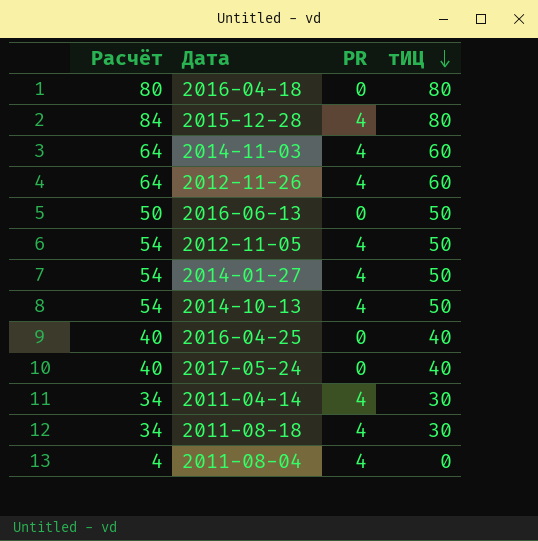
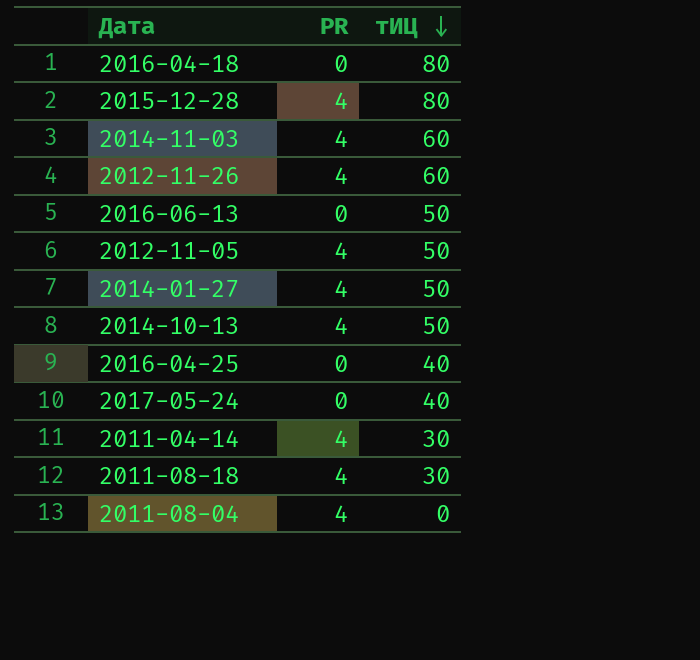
column Расчёт | formula: [PR] + [тИЦ] -> none

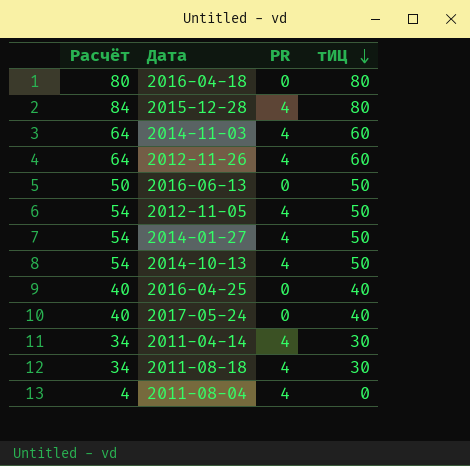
column Расчёт | formula: none -> [PR] + [тИЦ]

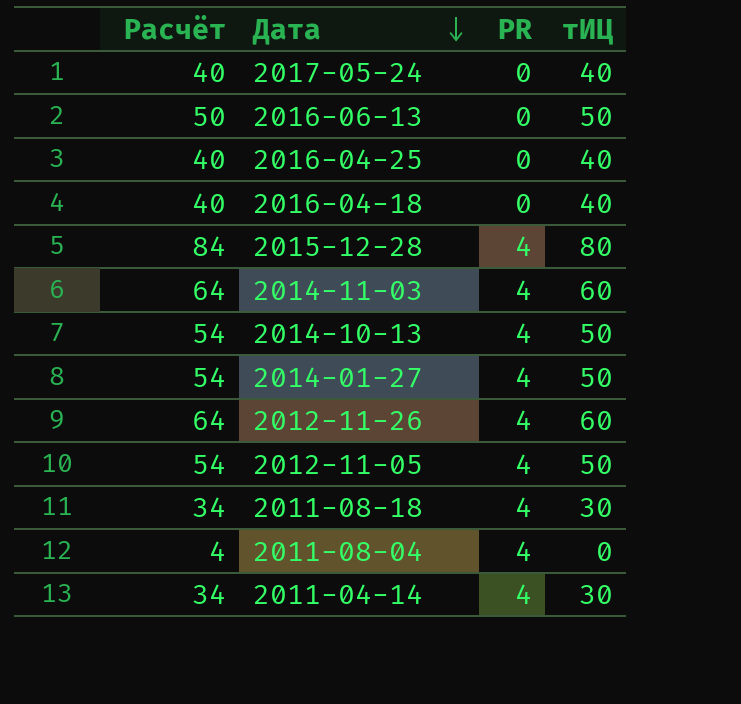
row order: тИЦ descending -> Дата descending
2016-04-18 | Расчёт: 80 -> 40
2016-04-18 | тИЦ: 80 -> 40

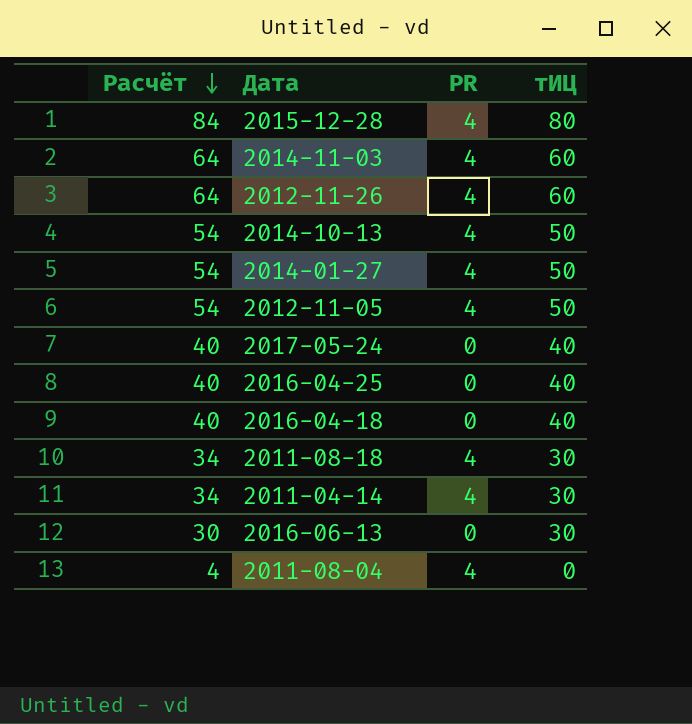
row order: Дата descending -> Расчёт descending
2016-06-13 | Расчёт: 50 -> 30
2016-06-13 | тИЦ: 50 -> 30

